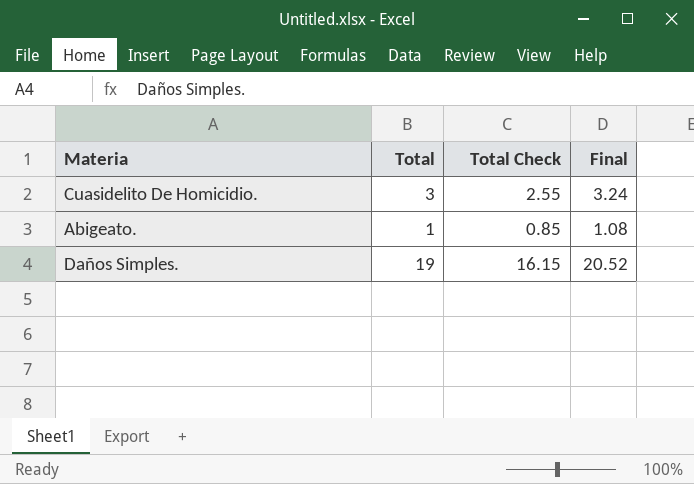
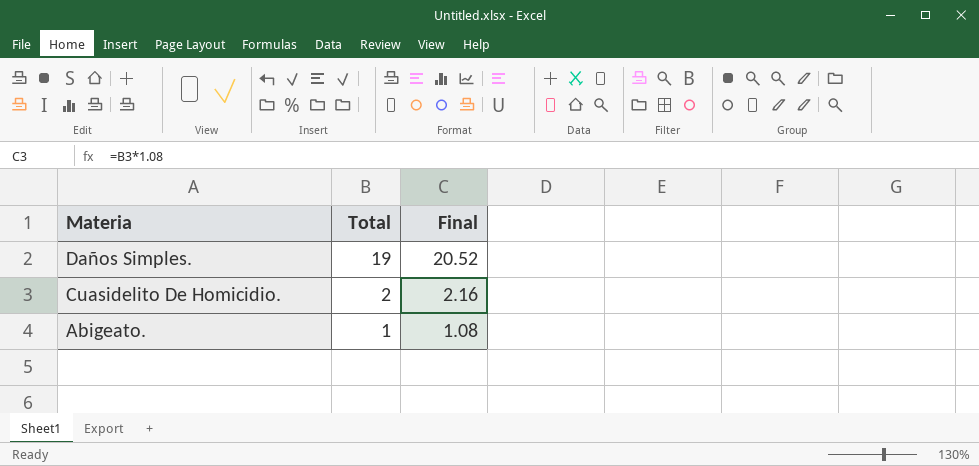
row order: none -> Materia descending
column Total Check | formula: [Total] * 0.85 -> none
Cuasidelito De Homicidio. | Total: 3 -> 2
Cuasidelito De Homicidio. | Final: 3.24 -> 2.16

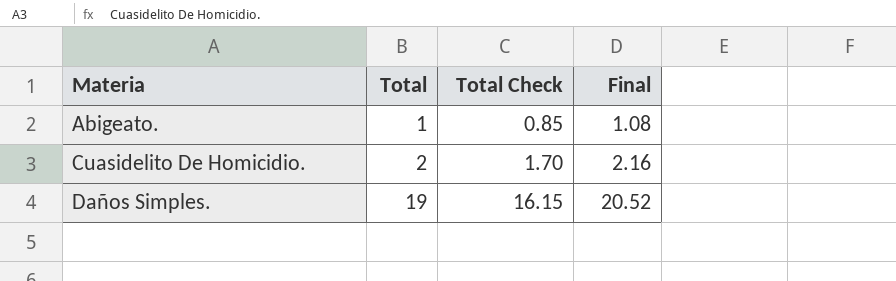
row order: Materia descending -> Materia ascending
column Total Check | formula: none -> [Total] * 0.85

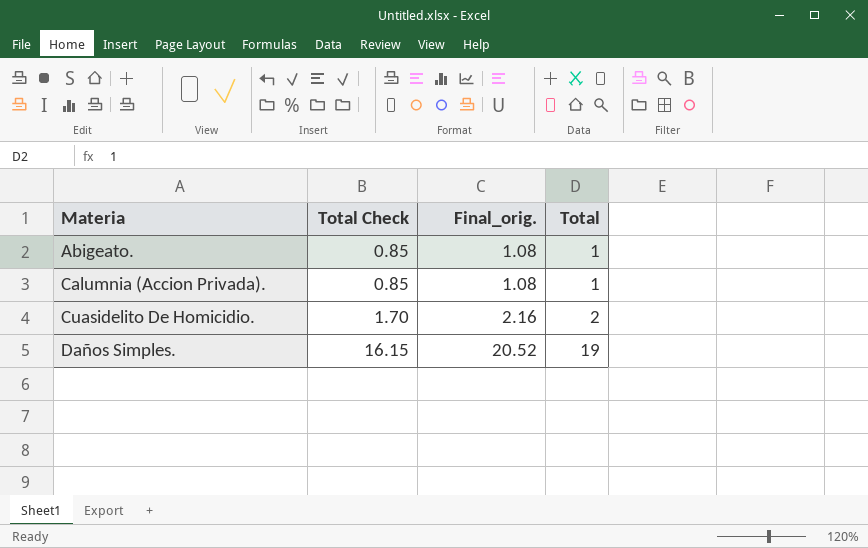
column name: Final -> Final_orig.
column Total | position: 2 -> 4
row Calumnia (Accion Privada).: none -> 0.85 | 1.08 | 1

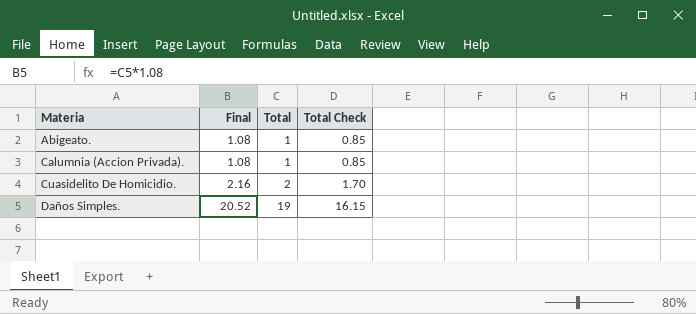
column name: Final_orig. -> Final
column Total Check | position: 2 -> 4

